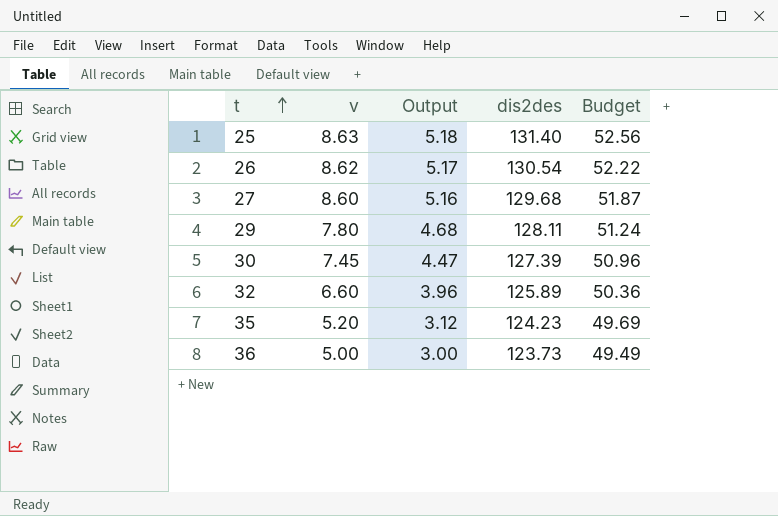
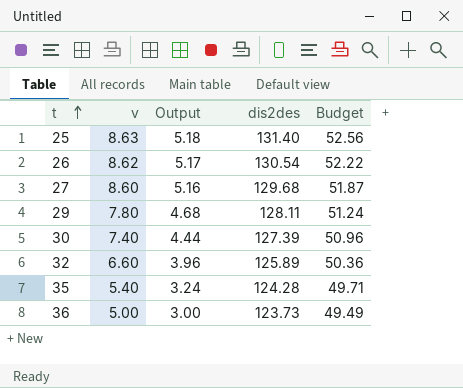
30 | v: 7.45 -> 7.40
30 | Output: 4.47 -> 4.44
35 | v: 5.20 -> 5.40
35 | Output: 3.12 -> 3.24
35 | dis2des: 124.23 -> 124.28
35 | Budget: 49.69 -> 49.71

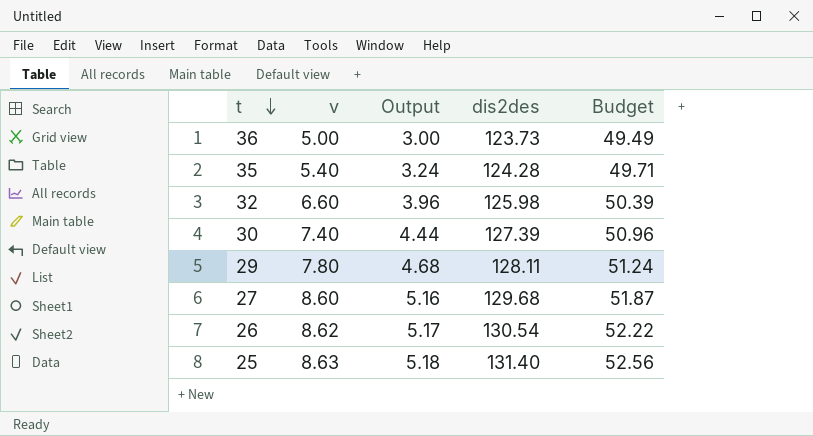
row order: t ascending -> t descending
32 | dis2des: 125.89 -> 125.98
32 | Budget: 50.36 -> 50.39

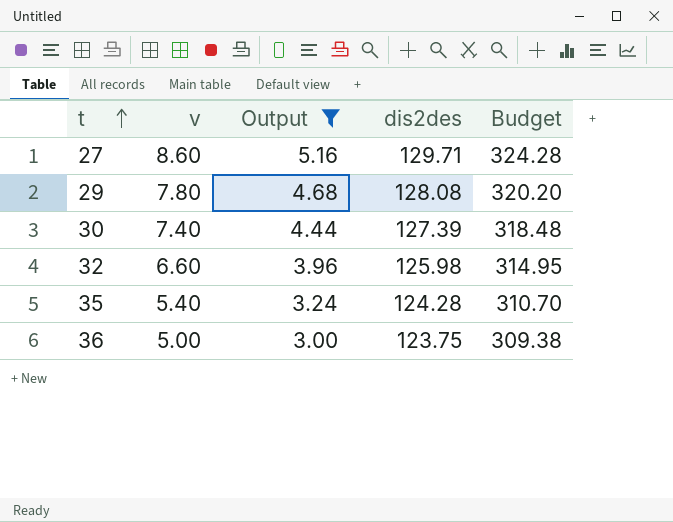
filter: none -> Output <= 5.16
row order: t descending -> t ascending
column Budget | formula: [dis2des] * 0.4 -> [dis2des] * 2.5
27 | dis2des: 129.68 -> 129.71
29 | dis2des: 128.11 -> 128.08
36 | dis2des: 123.73 -> 123.75

